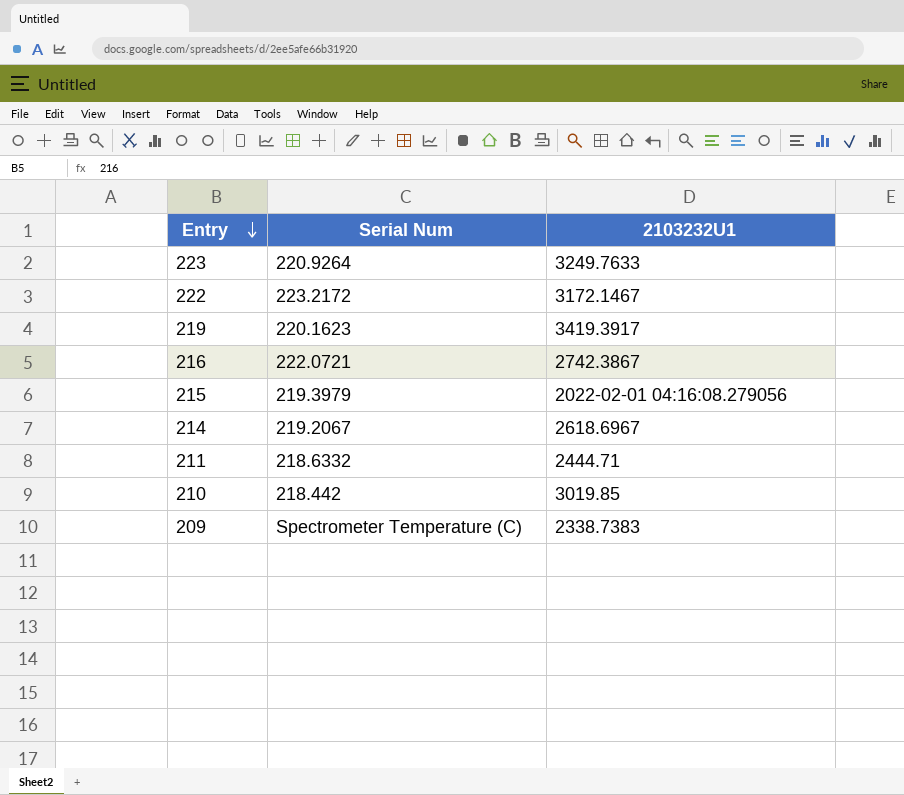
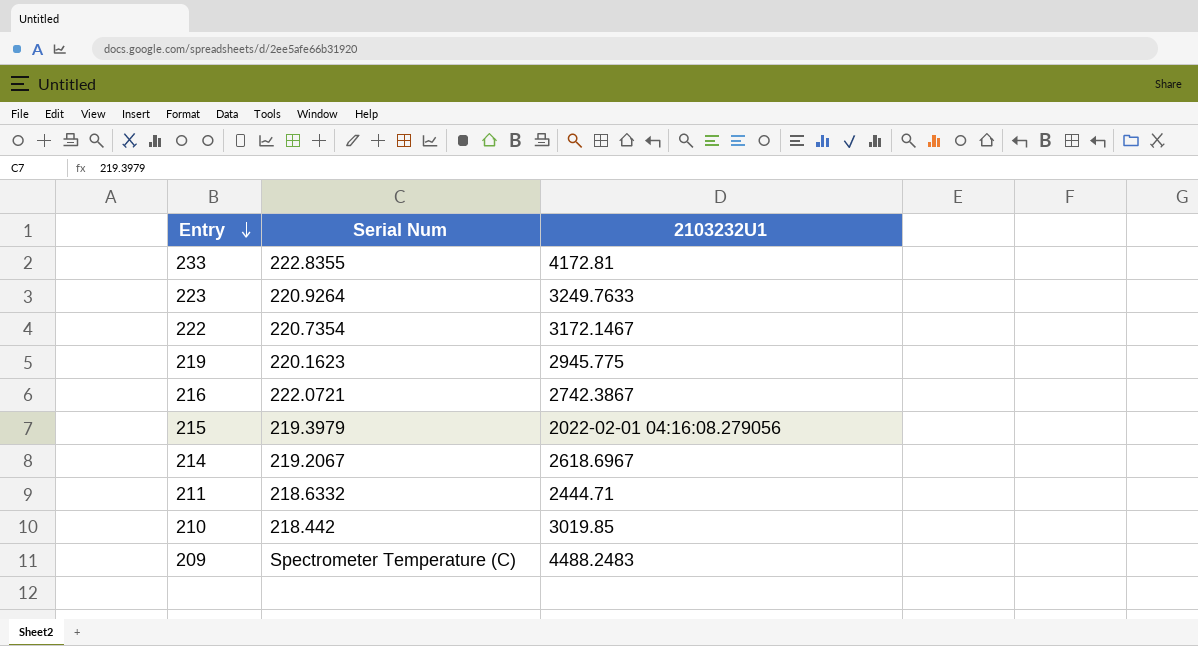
row 233: none -> 222.8355 | 4172.81
222 | Serial Num: 223.2172 -> 220.7354
219 | 2103232U1: 3419.3917 -> 2945.775
209 | 2103232U1: 2338.7383 -> 4488.2483

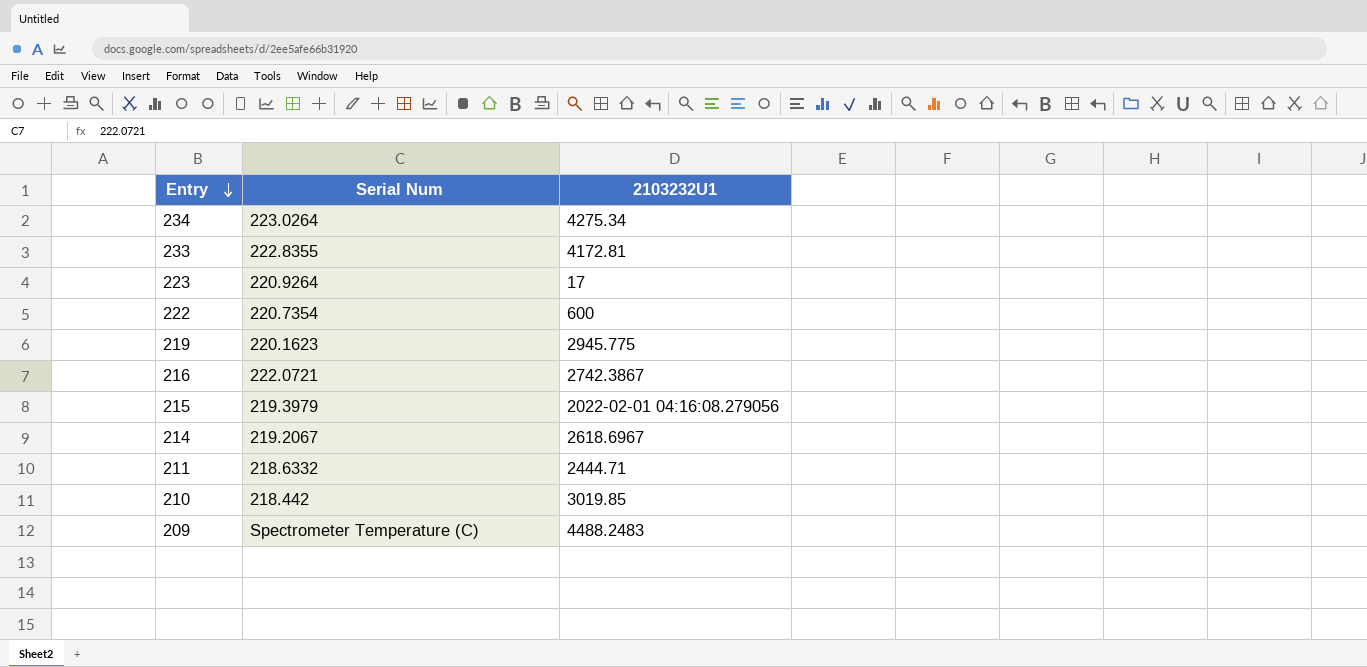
row 234: none -> 223.0264 | 4275.34
223 | 2103232U1: 3249.7633 -> 17
222 | 2103232U1: 3172.1467 -> 600

